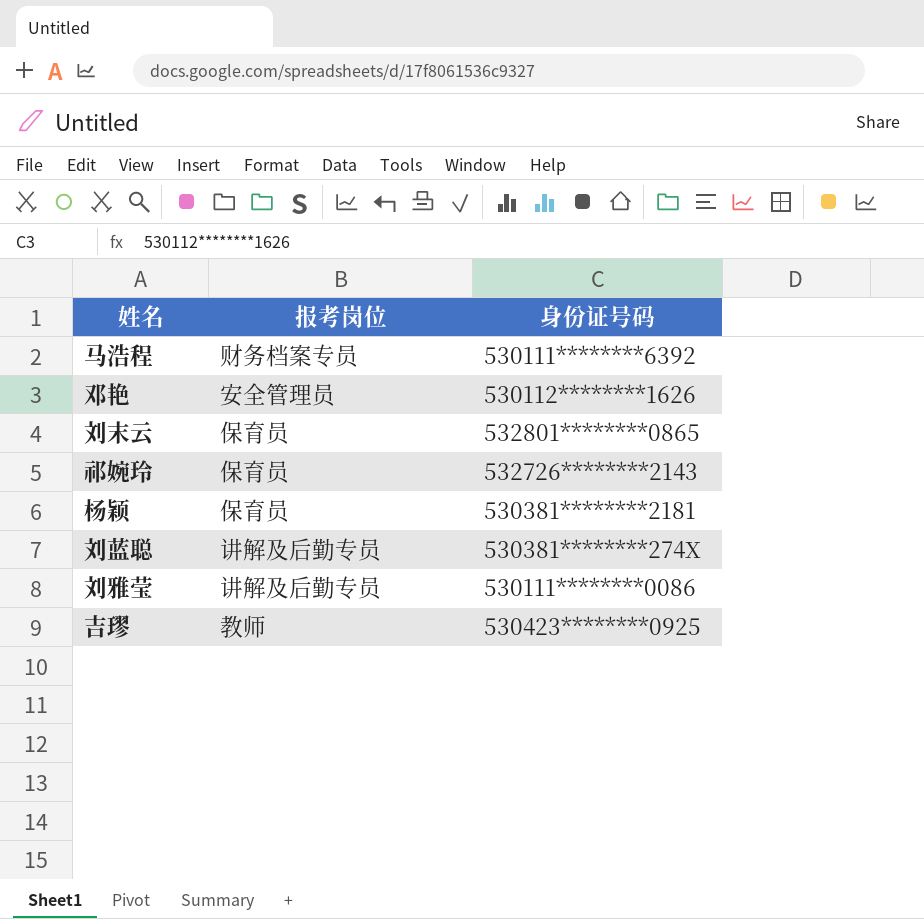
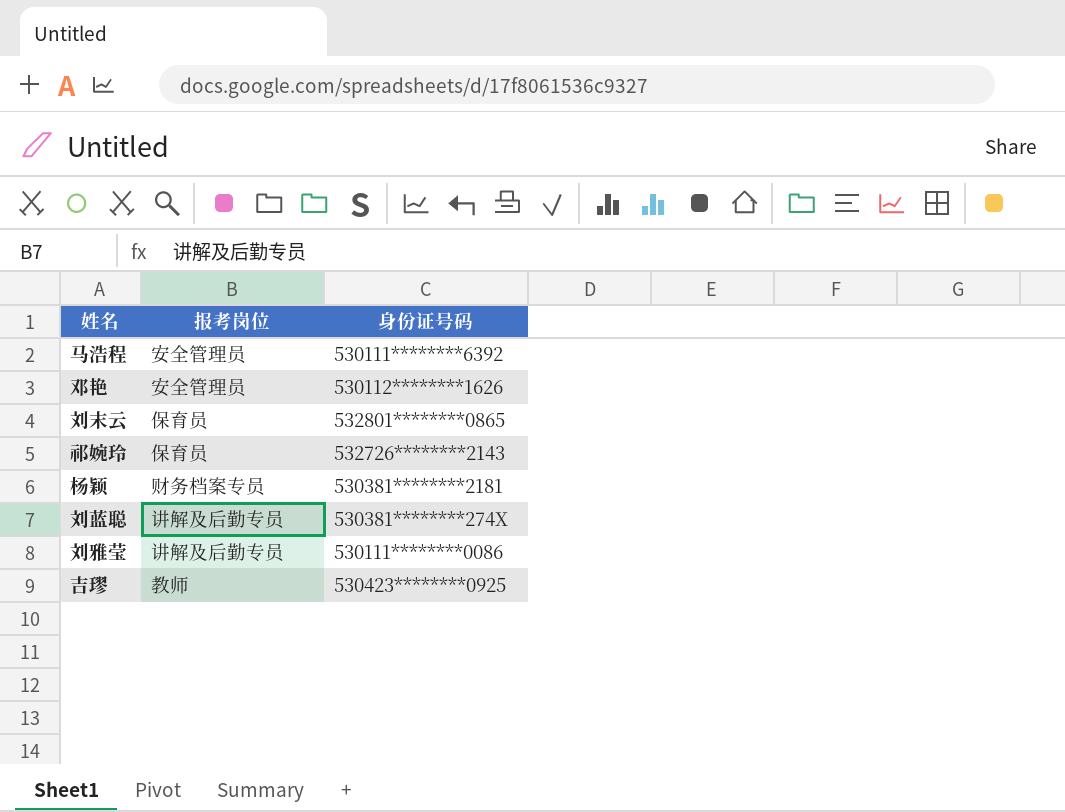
马浩程 | 报考岗位: 财务档案专员 -> 安全管理员
杨颖 | 报考岗位: 保育员 -> 财务档案专员

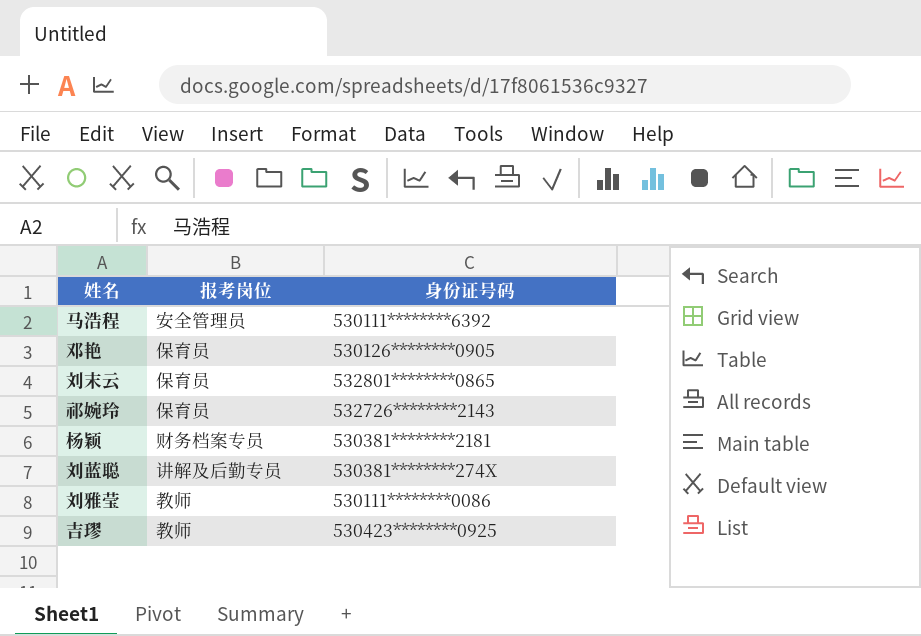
邓艳 | 报考岗位: 安全管理员 -> 保育员
邓艳 | 身份证号码: 530112********1626 -> 530126********0905
刘雅莹 | 报考岗位: 讲解及后勤专员 -> 教师

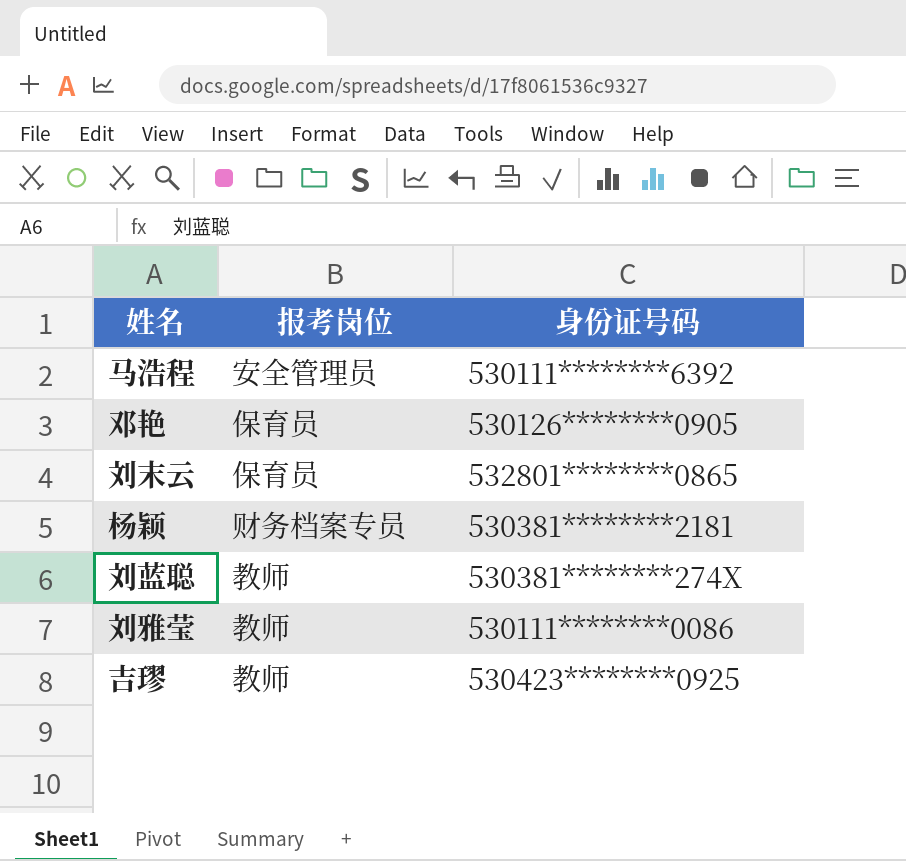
row 祁婉玲: 保育员 | 532726********2143 -> none
刘蓝聪 | 报考岗位: 讲解及后勤专员 -> 教师

